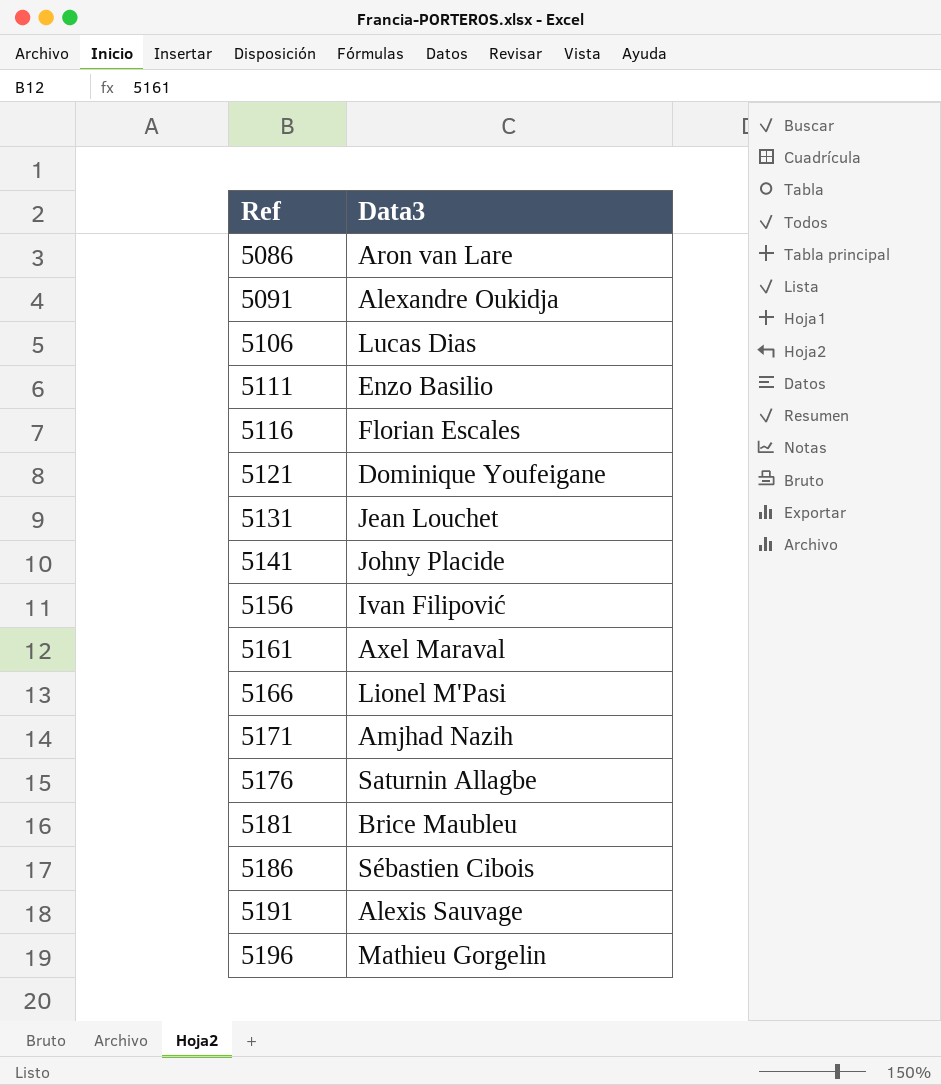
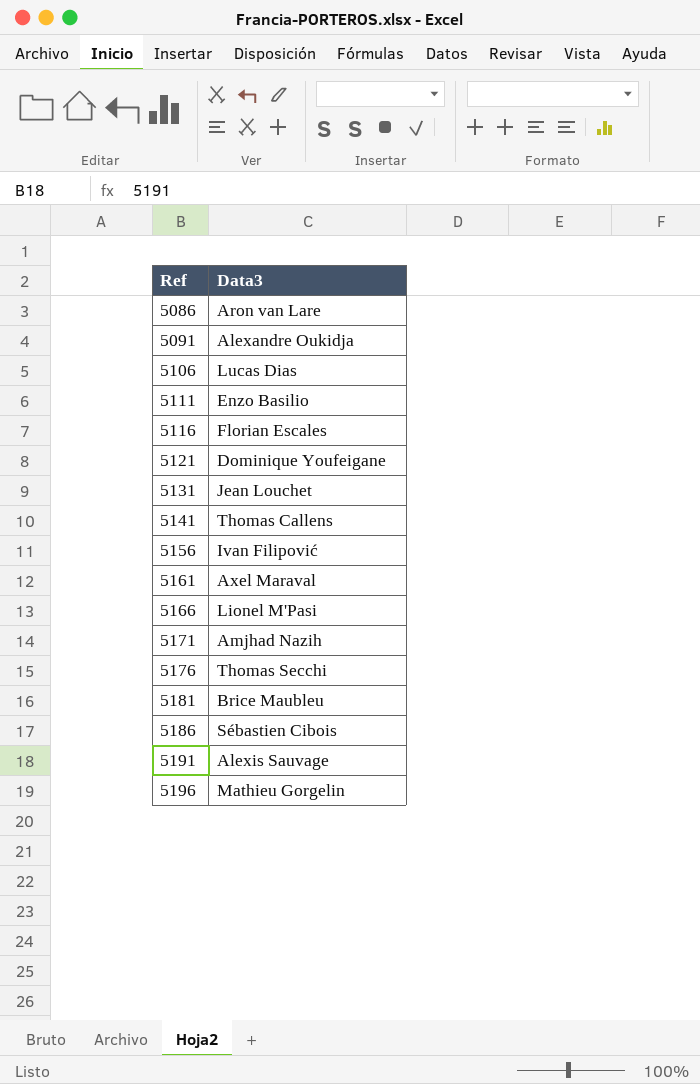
5141 | Data3: Johny Placide -> Thomas Callens
5176 | Data3: Saturnin Allagbe -> Thomas Secchi

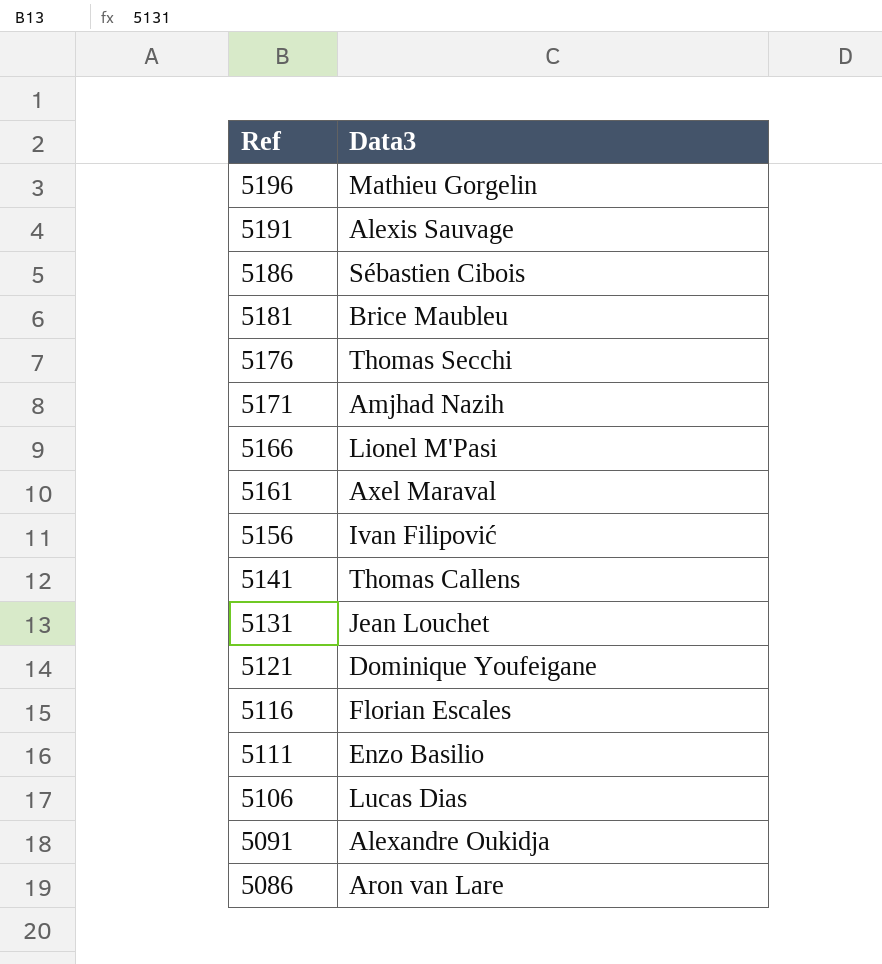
row order: Ref ascending -> Ref descending

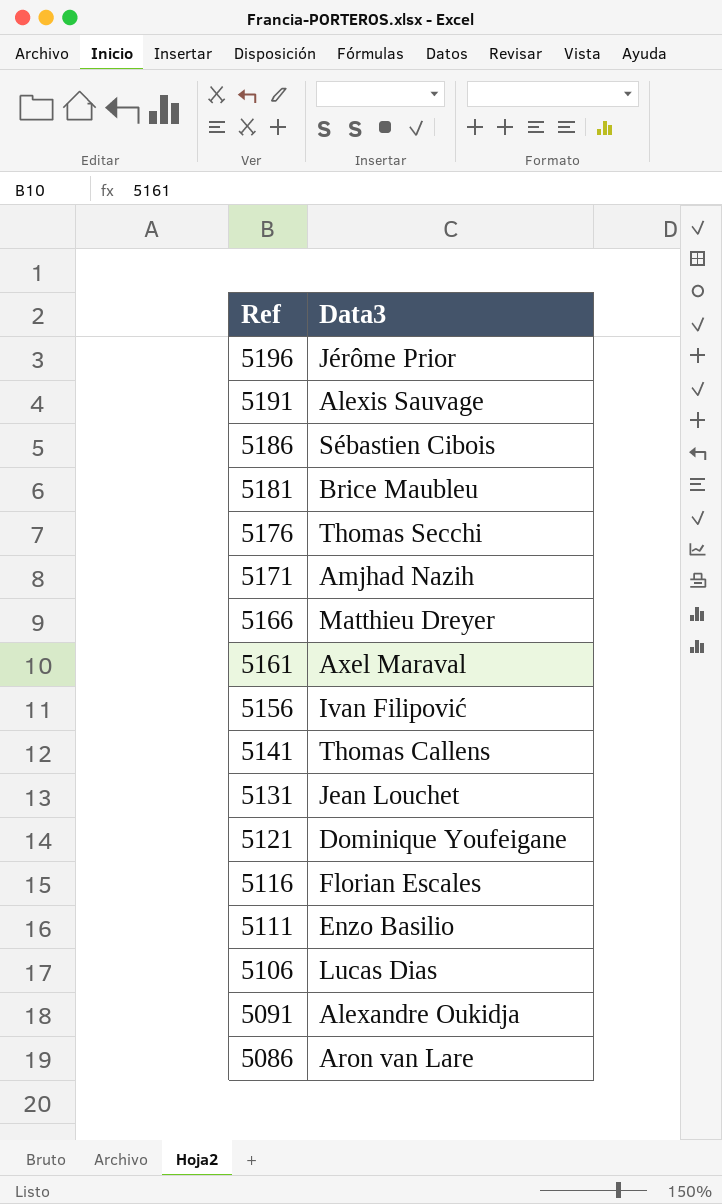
5196 | Data3: Mathieu Gorgelin -> Jérôme Prior
5166 | Data3: Lionel M'Pasi -> Matthieu Dreyer

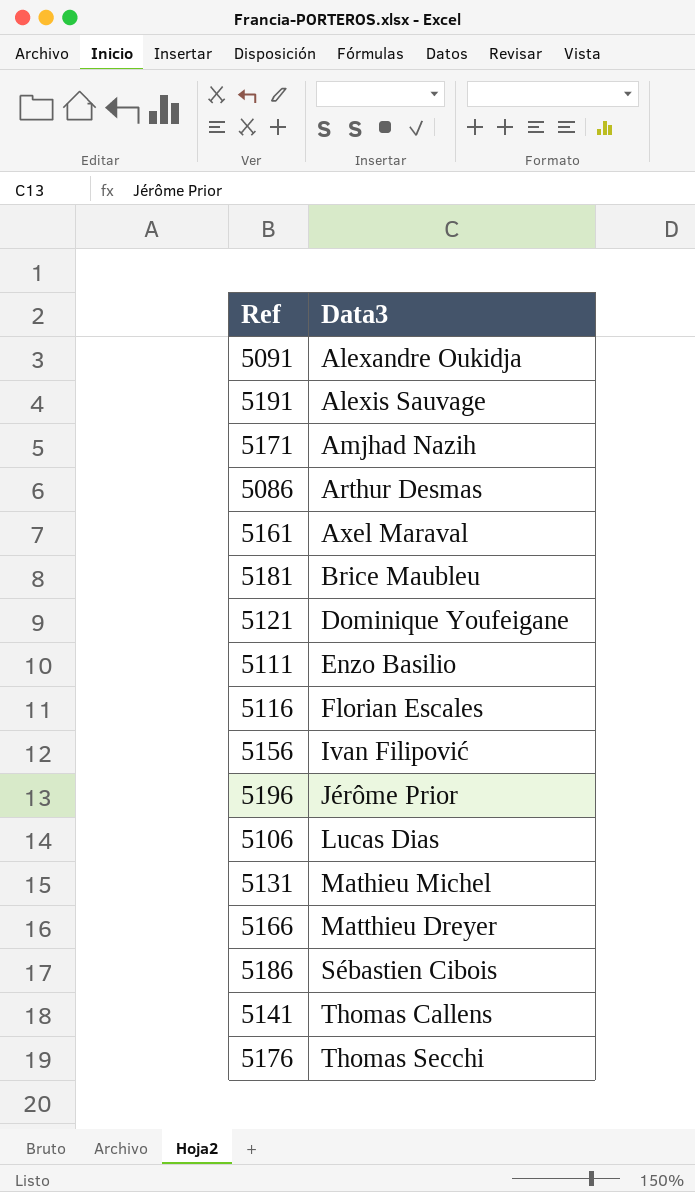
row order: Ref descending -> Data3 ascending
5086 | Data3: Aron van Lare -> Arthur Desmas
5131 | Data3: Jean Louchet -> Mathieu Michel

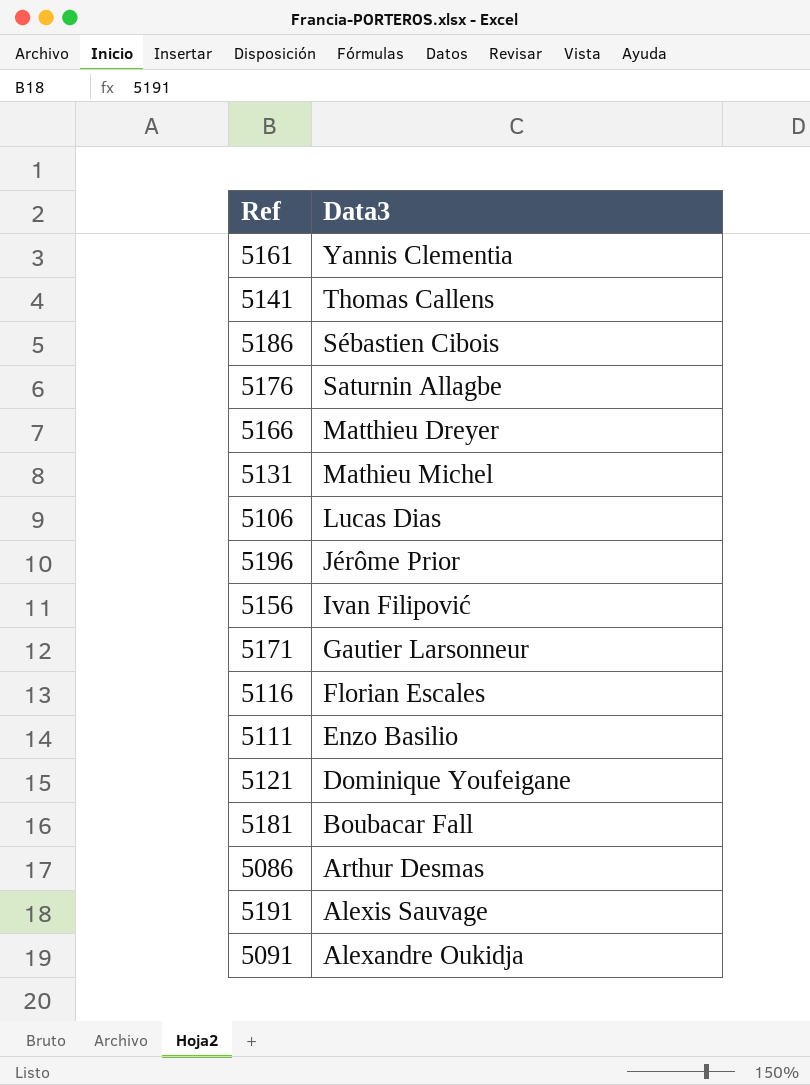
row order: Data3 ascending -> Data3 descending
5161 | Data3: Axel Maraval -> Yannis Clementia
5176 | Data3: Thomas Secchi -> Saturnin Allagbe
5171 | Data3: Amjhad Nazih -> Gautier Larsonneur
5181 | Data3: Brice Maubleu -> Boubacar Fall

